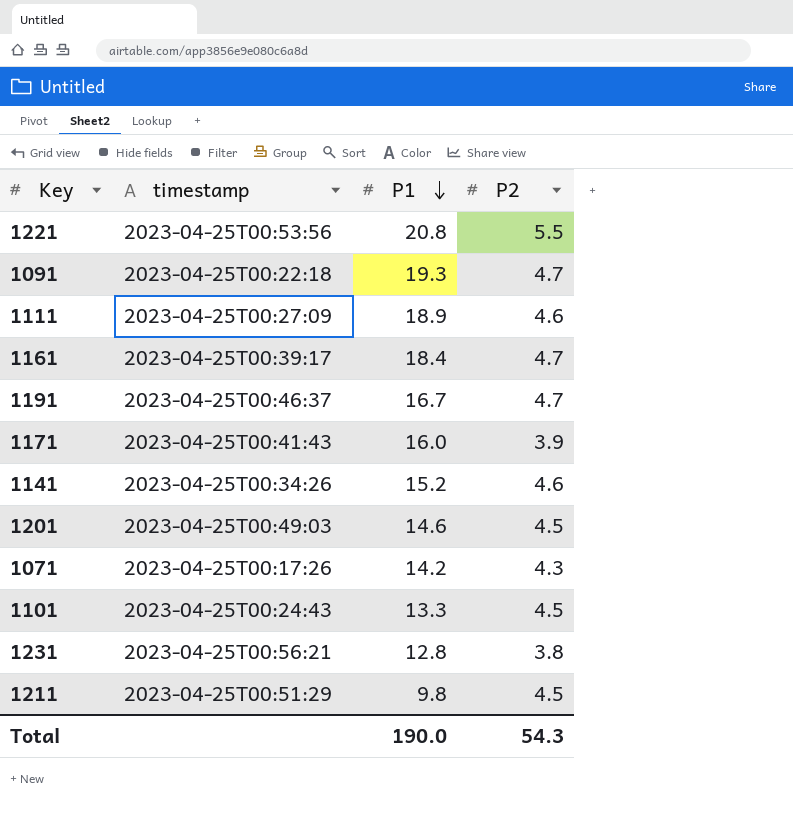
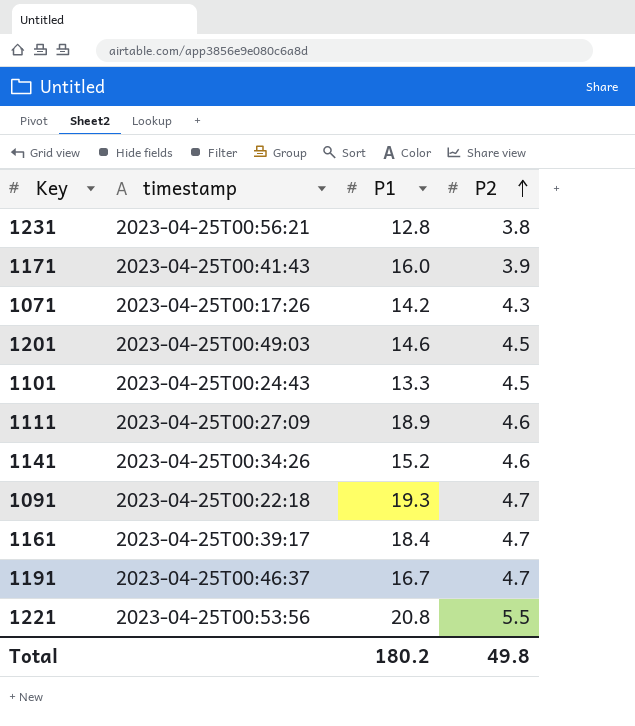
row order: P1 descending -> P2 ascending
row 1211: 2023-04-25T00:51:29 | 9.8 | 4.5 -> none
Total | P1: 190.0 -> 180.2
Total | P2: 54.3 -> 49.8

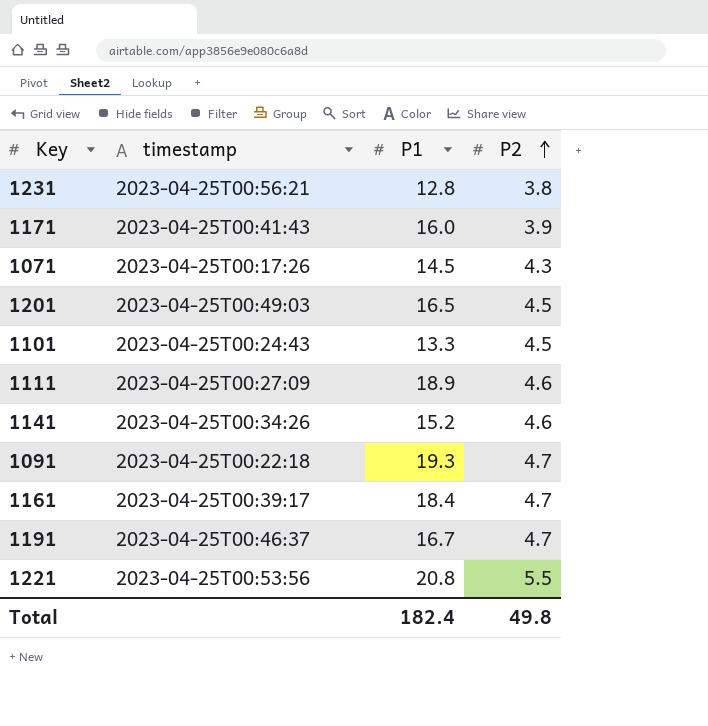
1071 | P1: 14.2 -> 14.5
1201 | P1: 14.6 -> 16.5
Total | P1: 180.2 -> 182.4

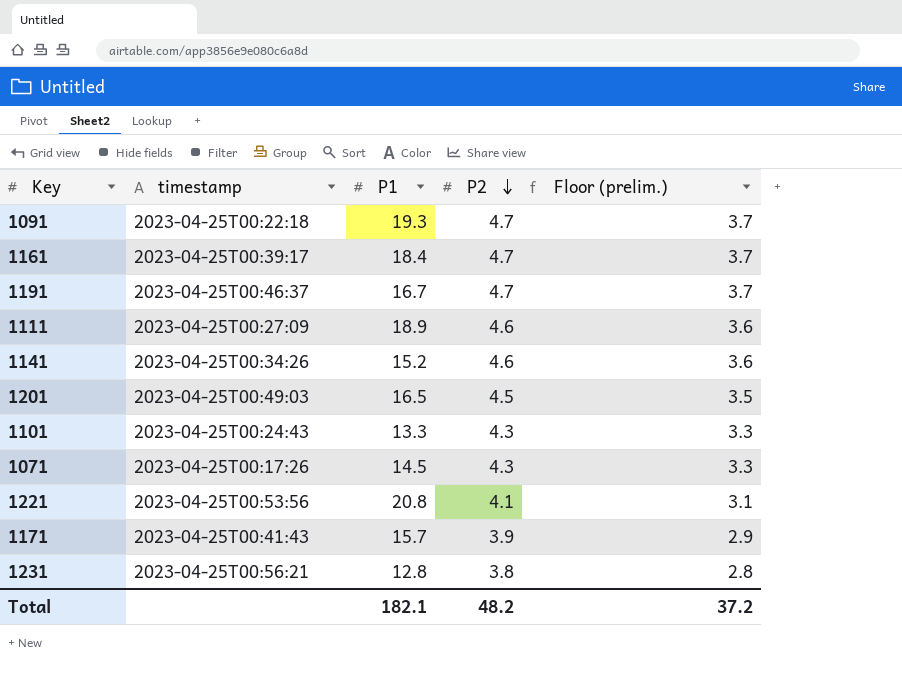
row order: P2 ascending -> P2 descending
column Floor (prelim.) | formula: none -> [P2] - 1
1101 | P2: 4.5 -> 4.3
1221 | P2: 5.5 -> 4.1
1171 | P1: 16.0 -> 15.7
Total | P1: 182.4 -> 182.1
Total | P2: 49.8 -> 48.2

